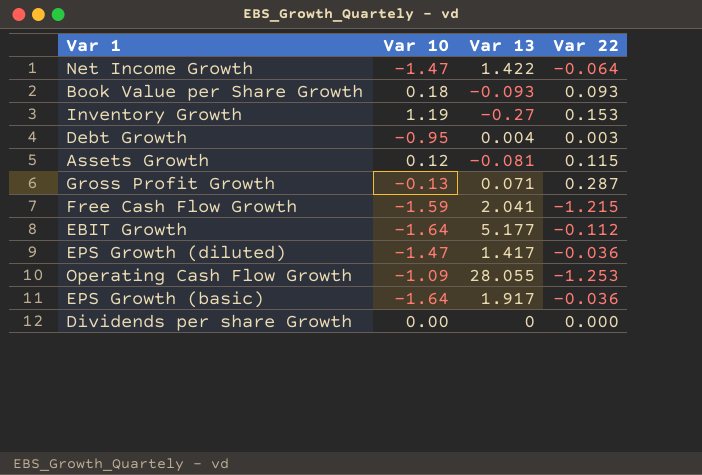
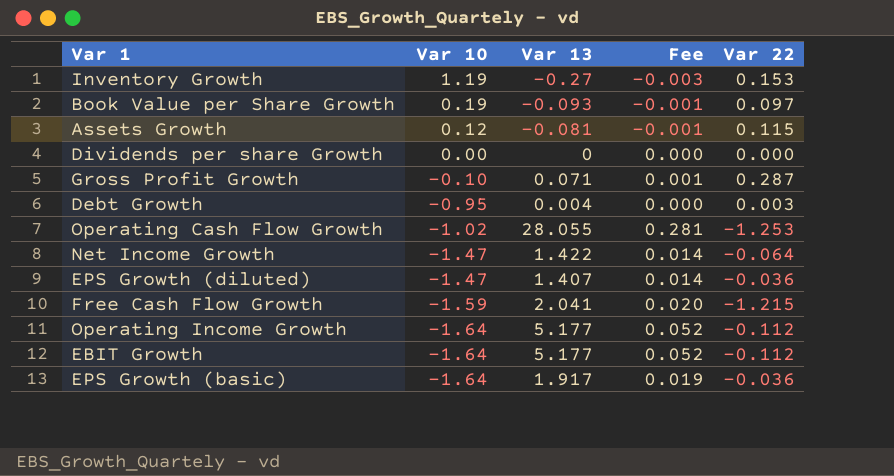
row order: none -> Var 10 descending
column Fee | formula: none -> [Var 13] * 0.01
Book Value per Share Growth | Var 10: 0.18 -> 0.19
Book Value per Share Growth | Var 22: 0.093 -> 0.097
Gross Profit Growth | Var 10: -0.13 -> -0.10
Operating Cash Flow Growth | Var 10: -1.09 -> -1.02
EPS Growth (diluted) | Var 13: 1.417 -> 1.407
row Operating Income Growth: none -> -1.64 | 5.177 | 0.052 | -0.112

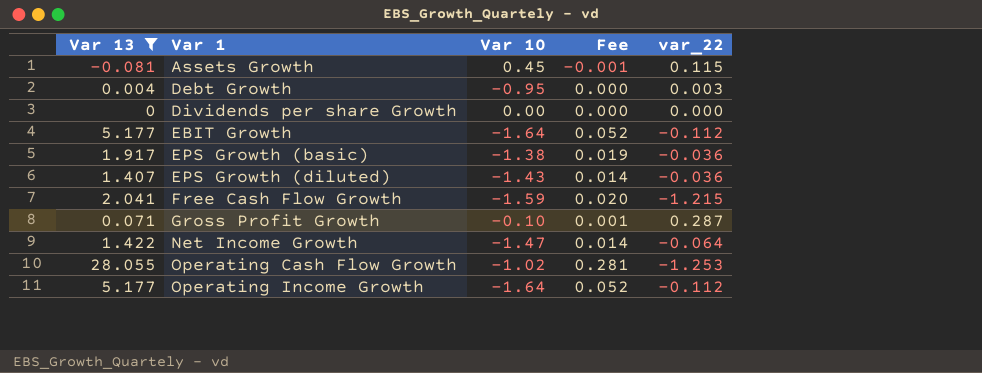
filter: none -> Var 13 >= -0.081
row order: Var 10 descending -> Var 1 ascending
column Var 13 | position: 3 -> 1
column name: Var 22 -> var_22
Assets Growth | Var 10: 0.12 -> 0.45
EPS Growth (basic) | Var 10: -1.64 -> -1.38
EPS Growth (diluted) | Var 10: -1.47 -> -1.43

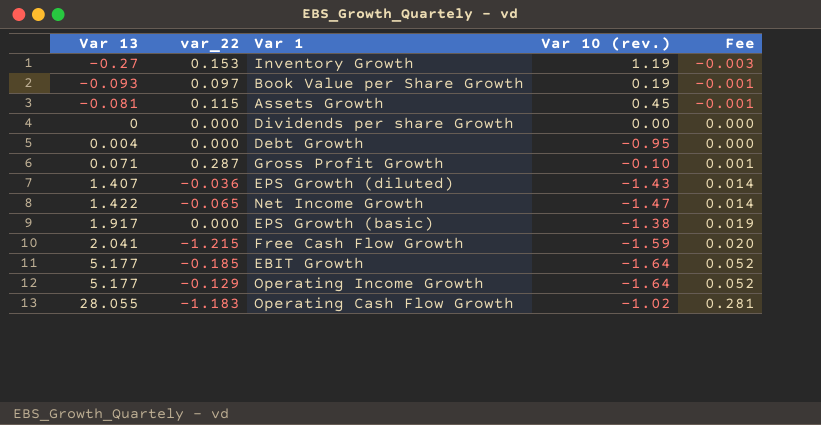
filter: Var 13 >= -0.081 -> none
row order: Var 1 ascending -> Var 13 ascending
column var_22 | position: 5 -> 2
column name: Var 10 -> Var 10 (rev.)
Debt Growth | var_22: 0.003 -> 0.000
Net Income Growth | var_22: -0.064 -> -0.065
EPS Growth (basic) | var_22: -0.036 -> 0.000
EBIT Growth | var_22: -0.112 -> -0.185
Operating Income Growth | var_22: -0.112 -> -0.129
Operating Cash Flow Growth | var_22: -1.253 -> -1.183

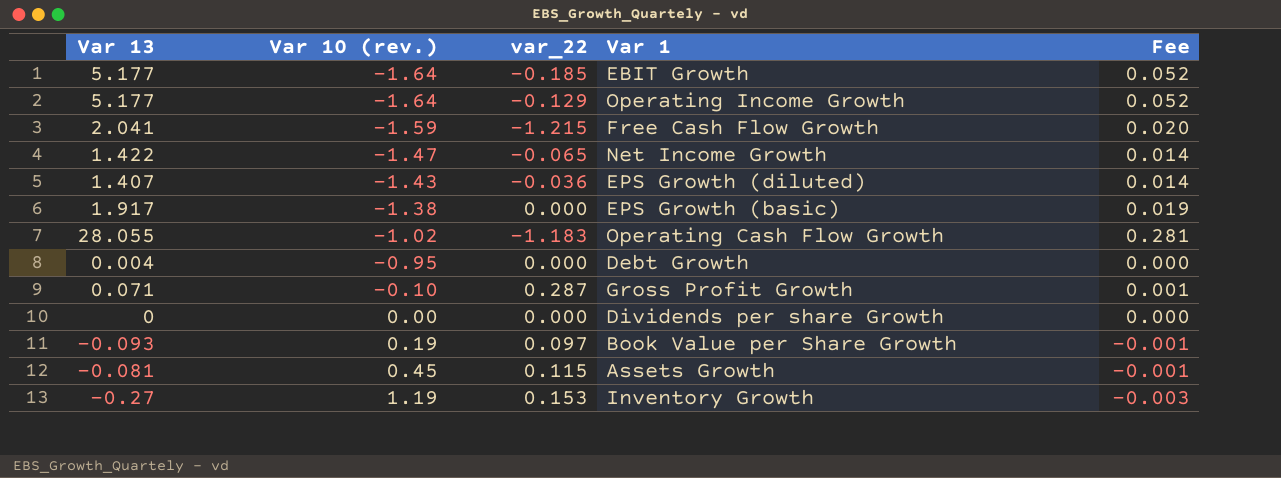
row order: Var 13 ascending -> Var 10 (rev.) ascending
column Var 10 (rev.) | position: 4 -> 2

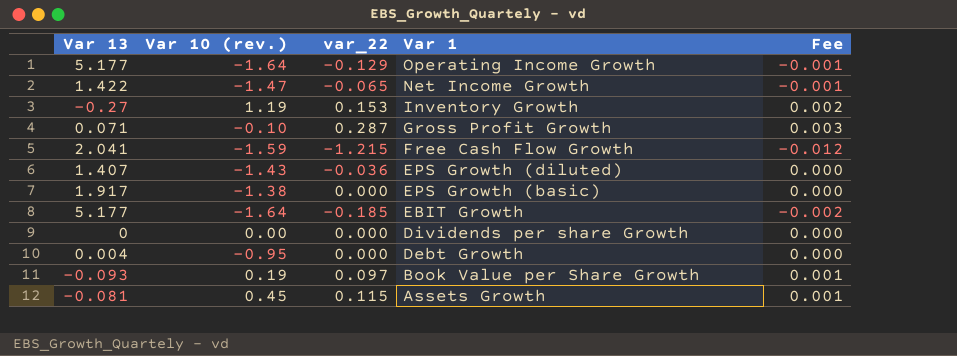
row order: Var 10 (rev.) ascending -> Var 1 descending
column Fee | formula: [Var 13] * 0.01 -> [var_22] * 0.01
row Operating Cash Flow Growth: 28.055 | -1.02 | -1.183 | 0.281 -> none

